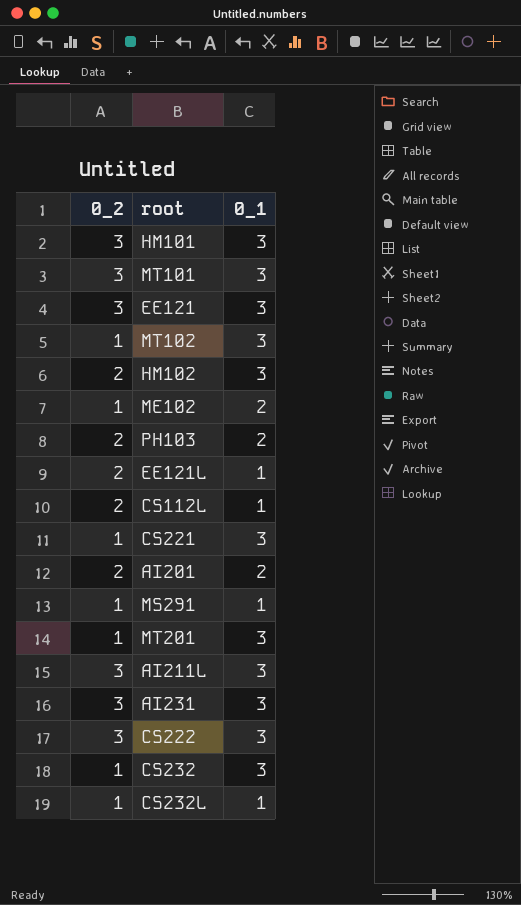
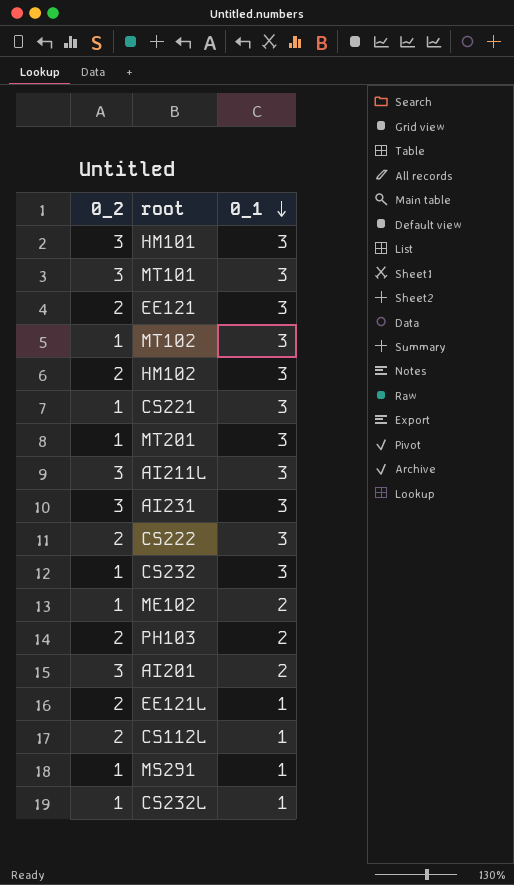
row order: none -> 0_1 descending
EE121 | 0_2: 3 -> 2
CS222 | 0_2: 3 -> 2
AI201 | 0_2: 2 -> 3

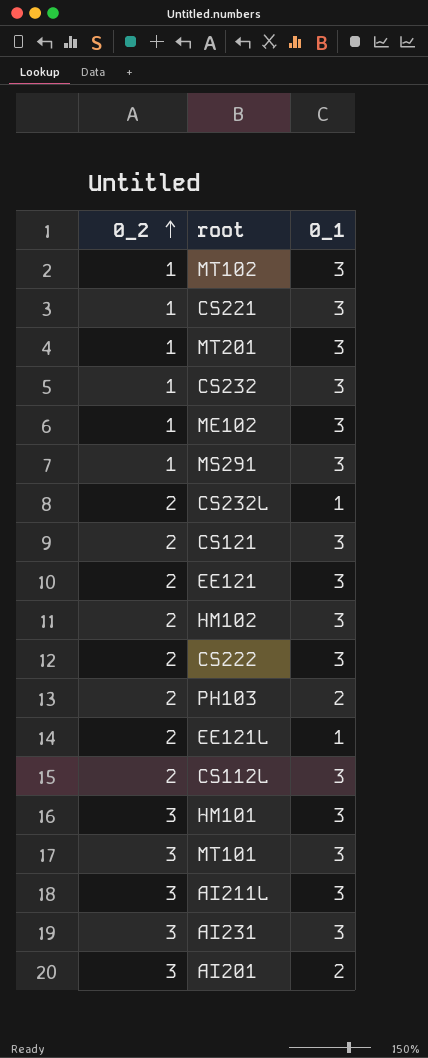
row order: 0_1 descending -> 0_2 ascending
ME102 | 0_1: 2 -> 3
MS291 | 0_1: 1 -> 3
CS232L | 0_2: 1 -> 2
row CS121: none -> 2 | 3
CS112L | 0_1: 1 -> 3

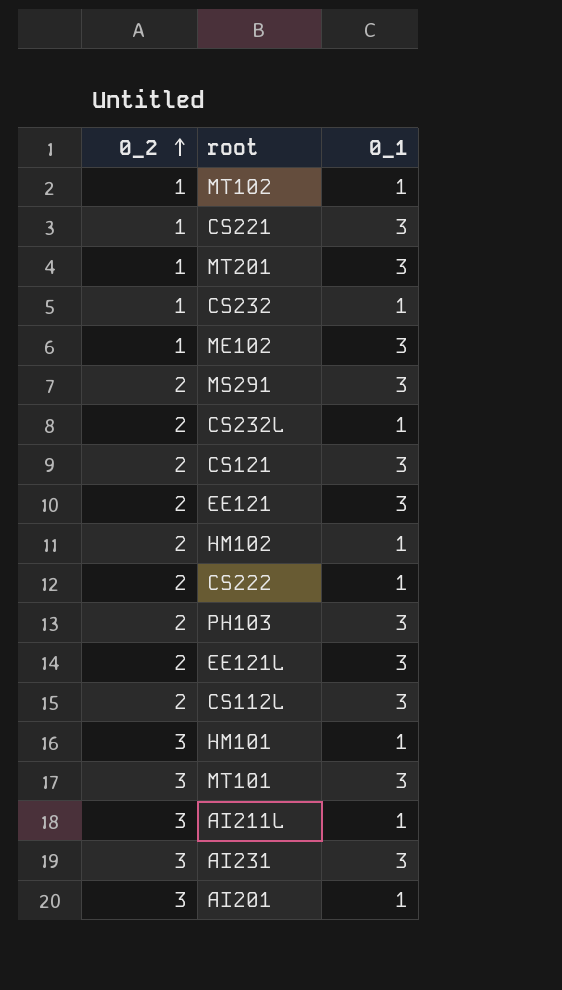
MT102 | 0_1: 3 -> 1
CS232 | 0_1: 3 -> 1
MS291 | 0_2: 1 -> 2
HM102 | 0_1: 3 -> 1
CS222 | 0_1: 3 -> 1
PH103 | 0_1: 2 -> 3
EE121L | 0_1: 1 -> 3
HM101 | 0_1: 3 -> 1
AI211L | 0_1: 3 -> 1
AI201 | 0_1: 2 -> 1

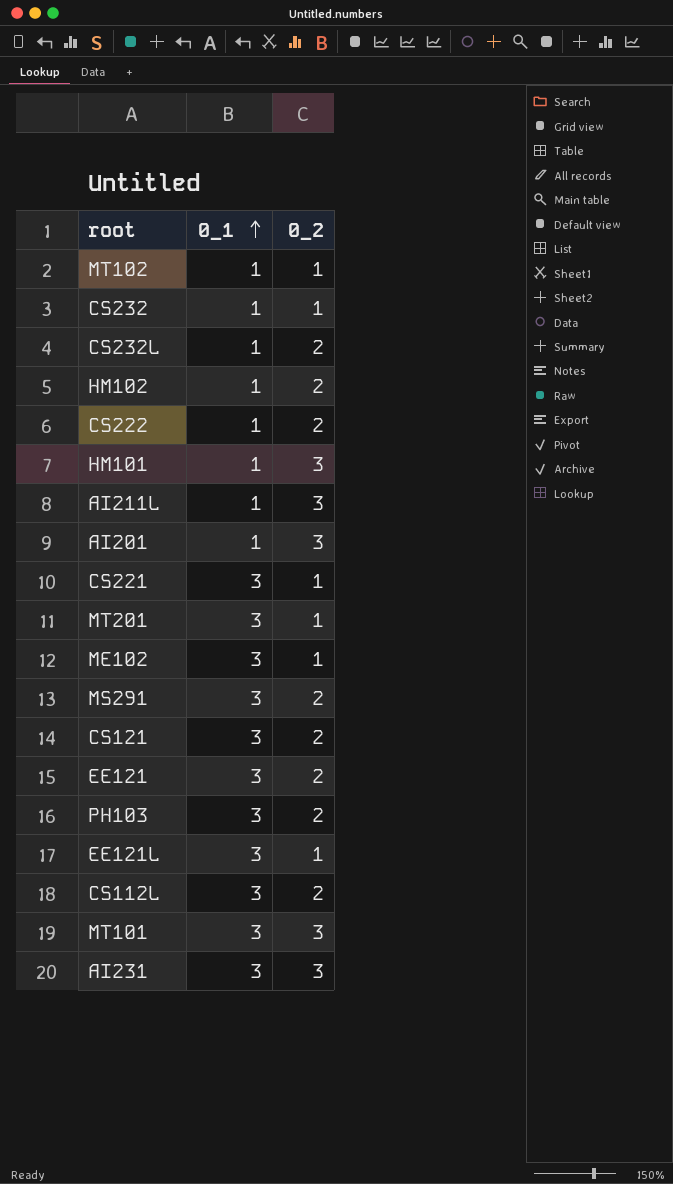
row order: 0_2 ascending -> 0_1 ascending
column 0_2 | position: 1 -> 3
EE121L | 0_2: 2 -> 1

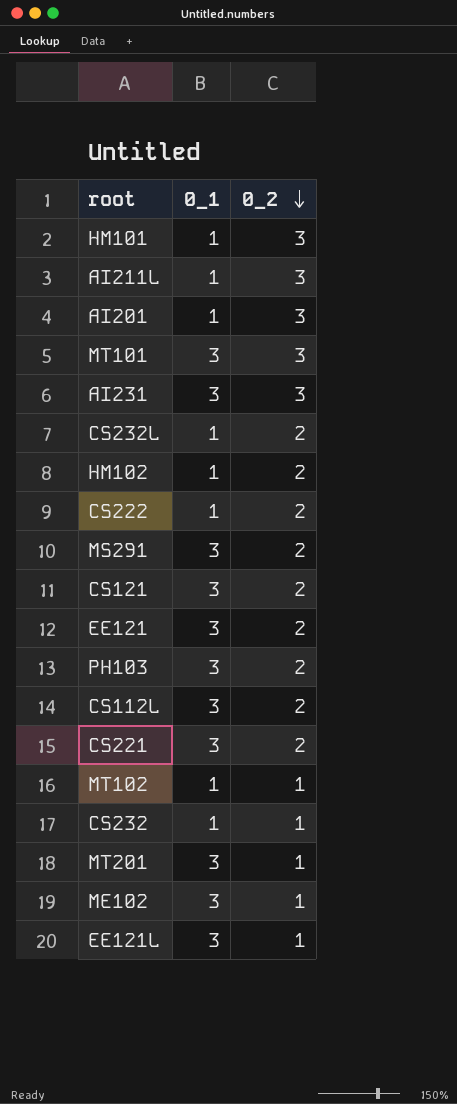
row order: 0_1 ascending -> 0_2 descending
CS221 | 0_2: 1 -> 2

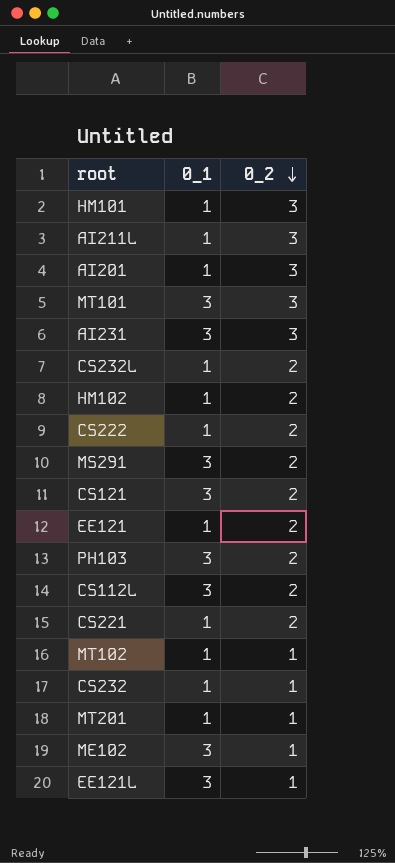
EE121 | 0_1: 3 -> 1
CS221 | 0_1: 3 -> 1
MT201 | 0_1: 3 -> 1

